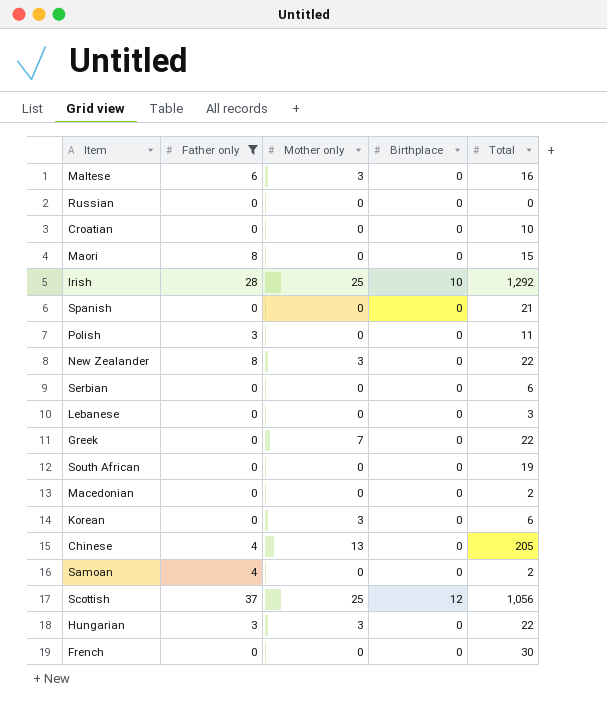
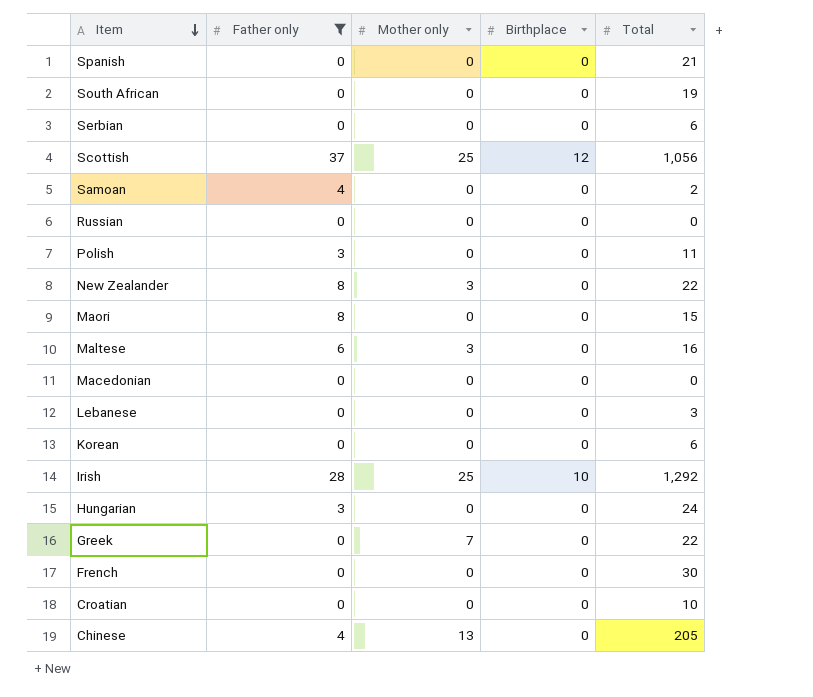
row order: none -> Item descending
Macedonian | Total: 2 -> 0
Korean | Mother only: 3 -> 0
Hungarian | Mother only: 3 -> 0
Hungarian | Total: 22 -> 24

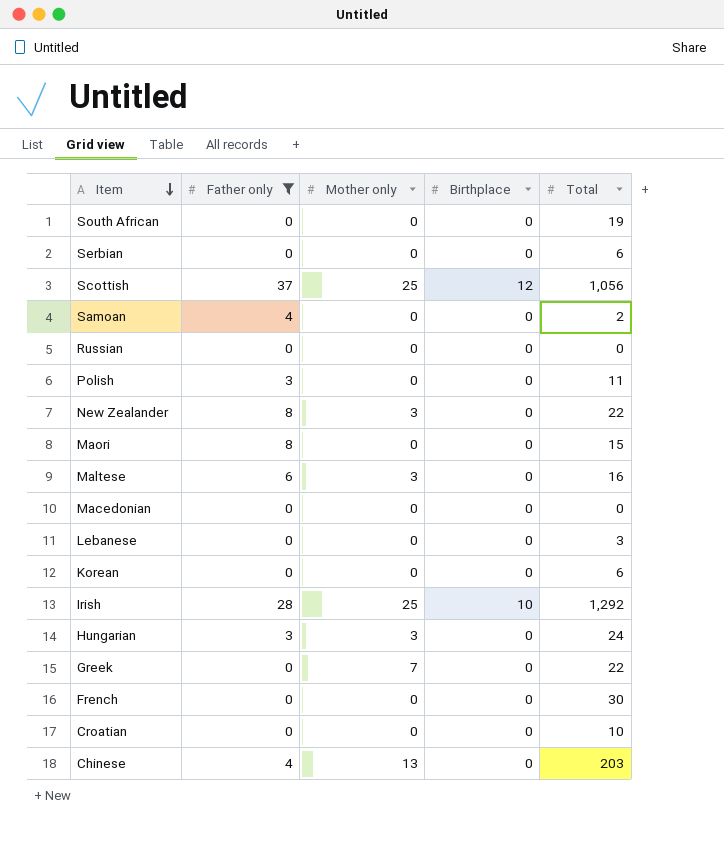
row Spanish: 0 | 0 | 0 | 21 -> none
Hungarian | Mother only: 0 -> 3
Chinese | Total: 205 -> 203

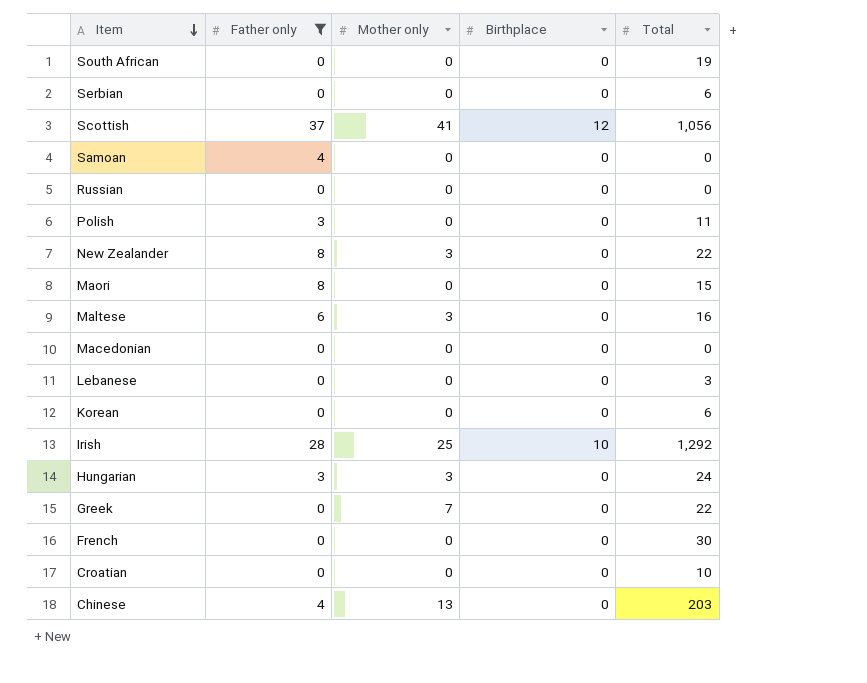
Scottish | Mother only: 25 -> 41
Samoan | Total: 2 -> 0

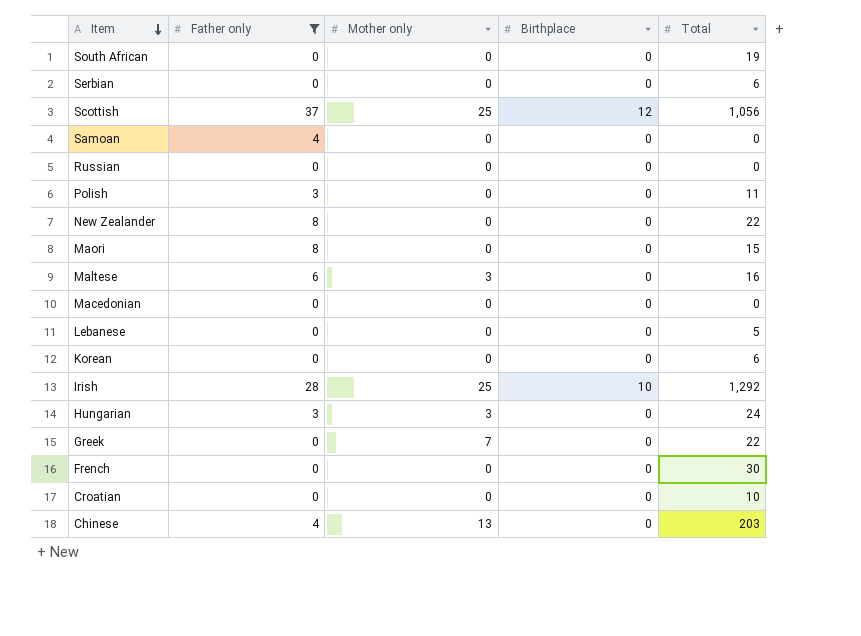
Scottish | Mother only: 41 -> 25
New Zealander | Mother only: 3 -> 0
Lebanese | Total: 3 -> 5

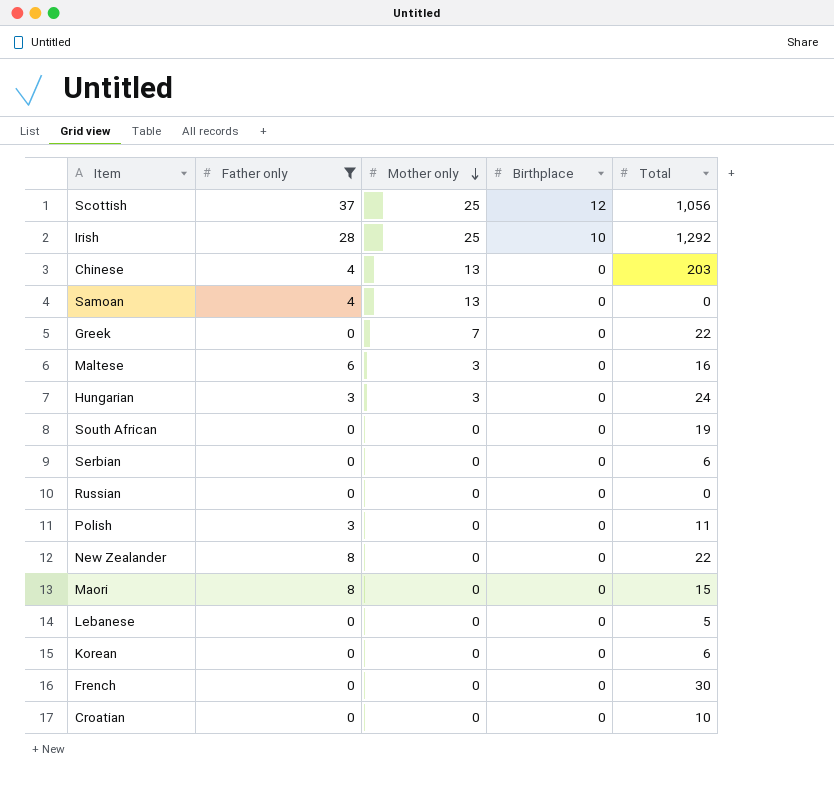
row order: Item descending -> Mother only descending
row Macedonian: 0 | 0 | 0 | 0 -> none
Samoan | Mother only: 0 -> 13

